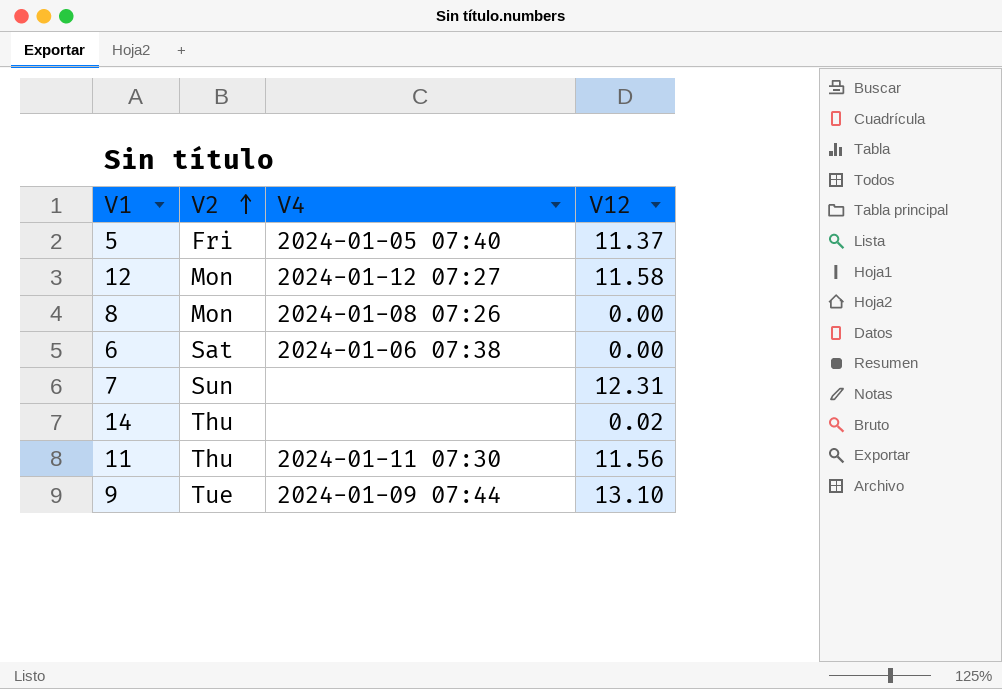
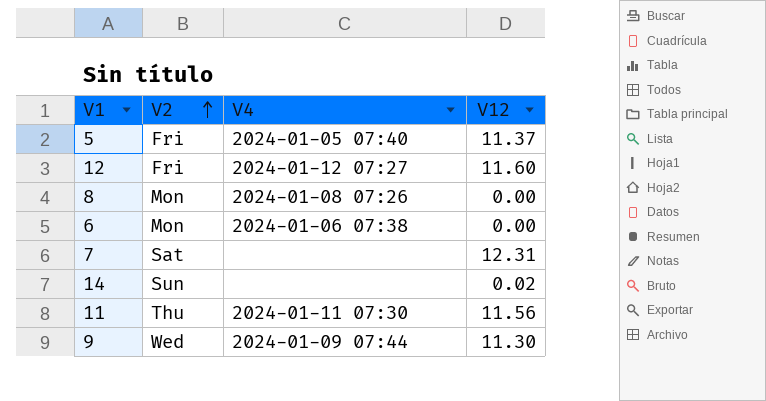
12 | V2: Mon -> Fri
12 | V12: 11.58 -> 11.60
6 | V2: Sat -> Mon
7 | V2: Sun -> Sat
14 | V2: Thu -> Sun
9 | V2: Tue -> Wed
9 | V12: 13.10 -> 11.30

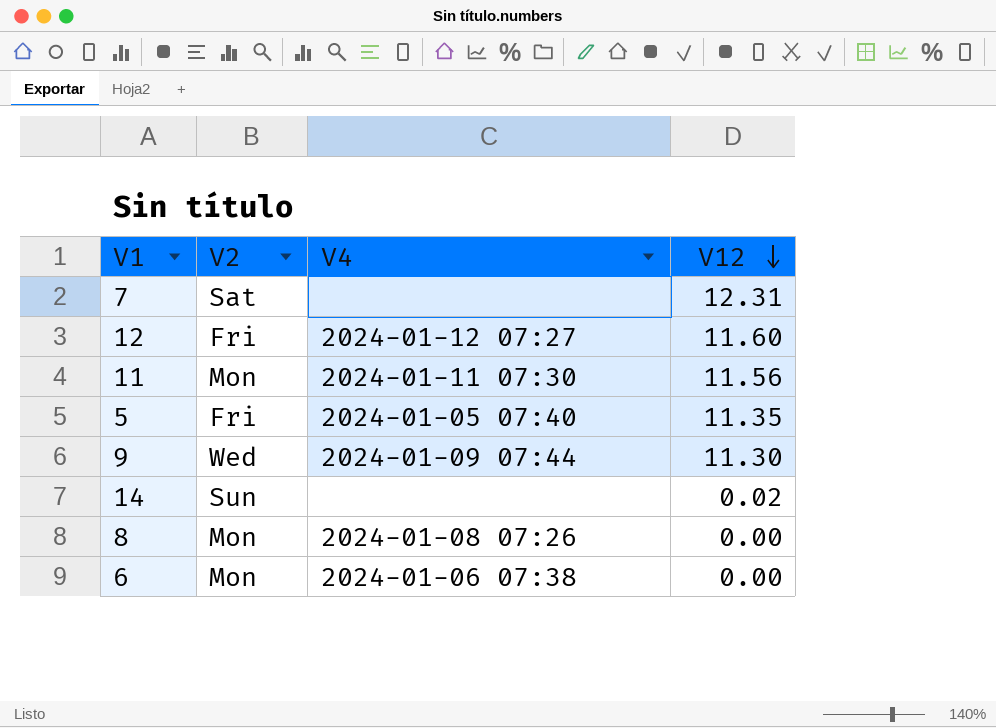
row order: V2 ascending -> V12 descending
11 | V2: Thu -> Mon
5 | V12: 11.37 -> 11.35

